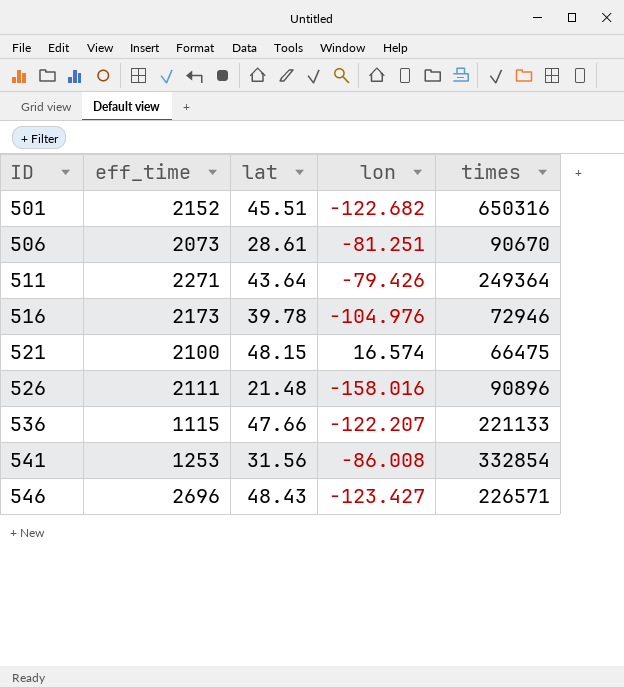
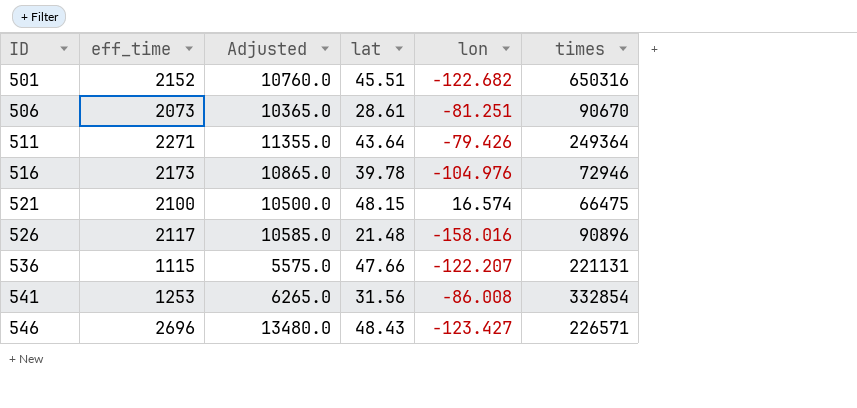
column Adjusted | formula: none -> [eff_time] * 5
526 | eff_time: 2111 -> 2117
536 | times: 221133 -> 221131

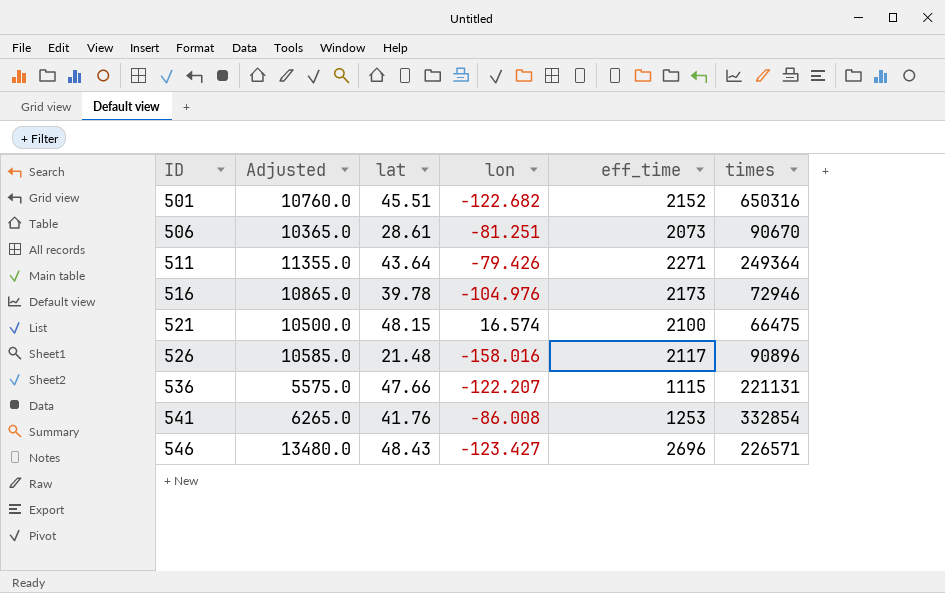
column eff_time | position: 2 -> 5
541 | lat: 31.56 -> 41.76

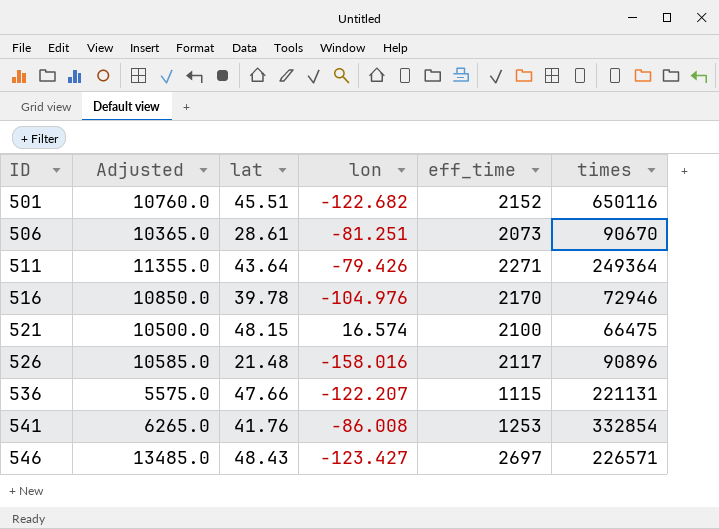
501 | times: 650316 -> 650116
516 | Adjusted: 10865.0 -> 10850.0
516 | eff_time: 2173 -> 2170
546 | Adjusted: 13480.0 -> 13485.0
546 | eff_time: 2696 -> 2697

